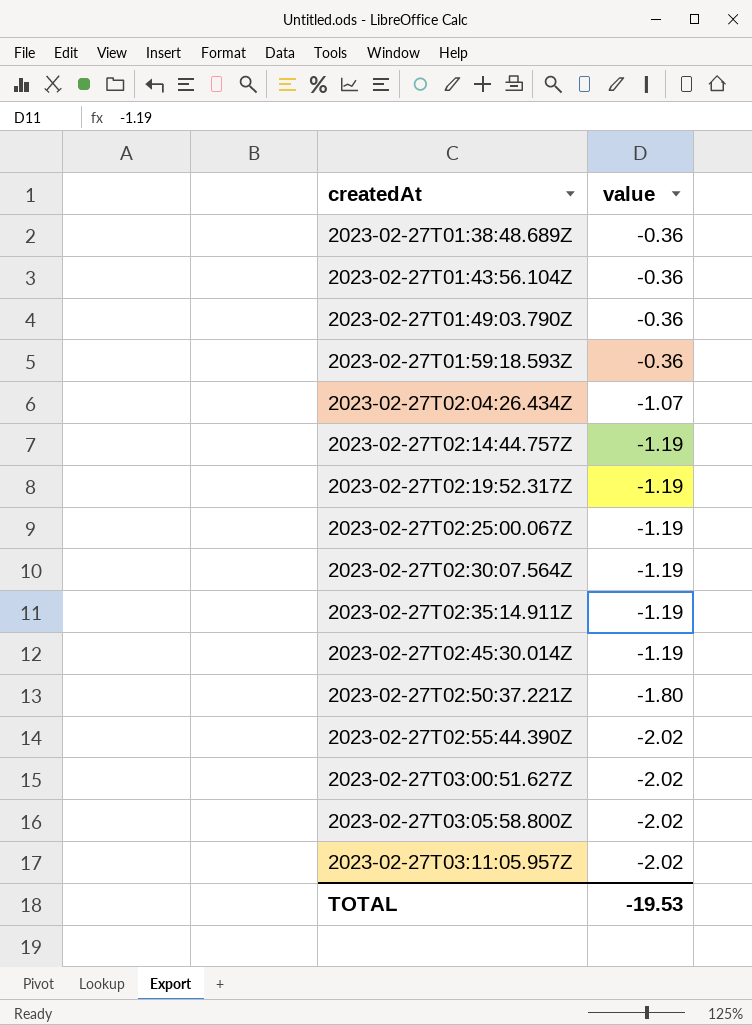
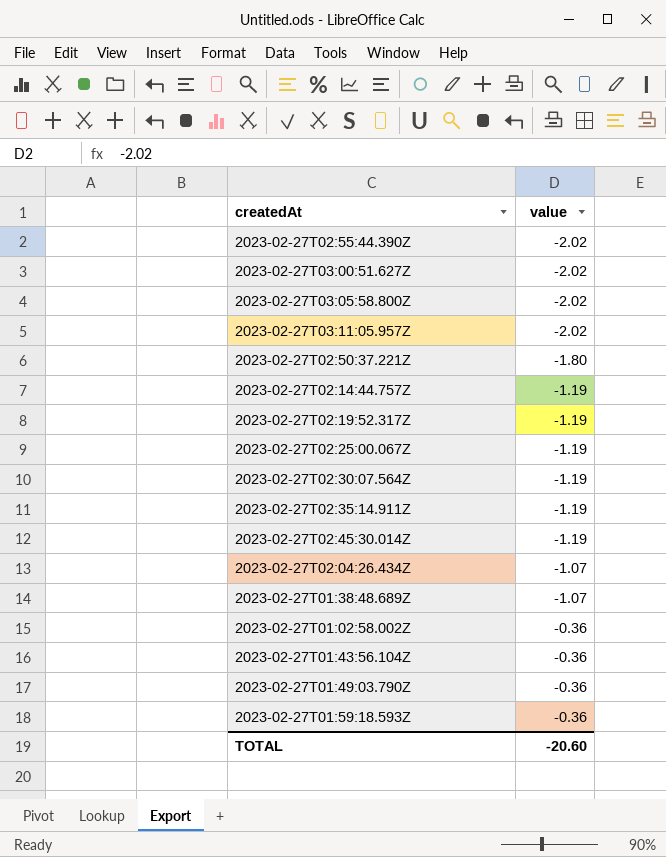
row order: createdAt ascending -> value ascending
2023-02-27T01:38:48.689Z | value: -0.36 -> -1.07
row 2023-02-27T01:02:58.002Z: none -> -0.36
TOTAL | value: -19.53 -> -20.60

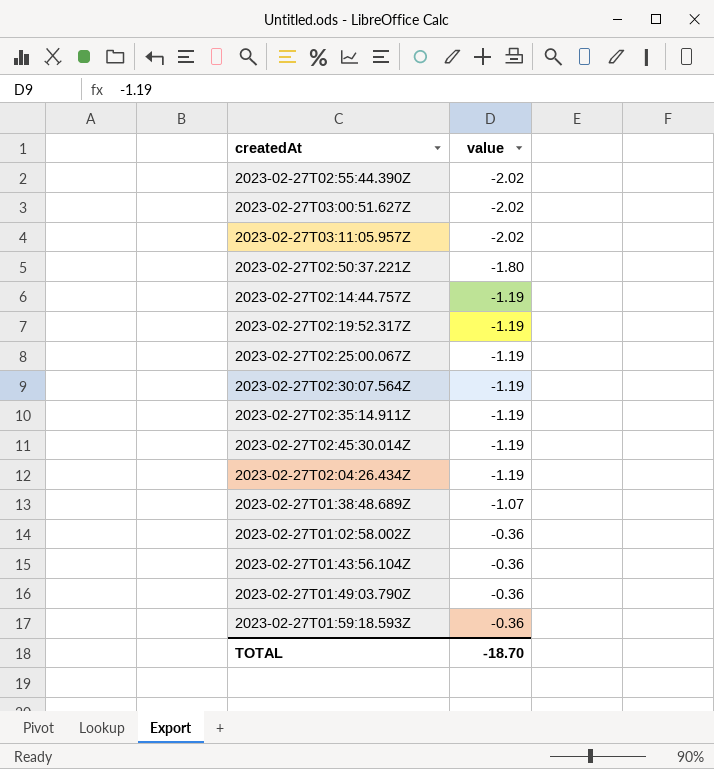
row 2023-02-27T03:05:58.800Z: -2.02 -> none
2023-02-27T02:04:26.434Z | value: -1.07 -> -1.19
TOTAL | value: -20.60 -> -18.70

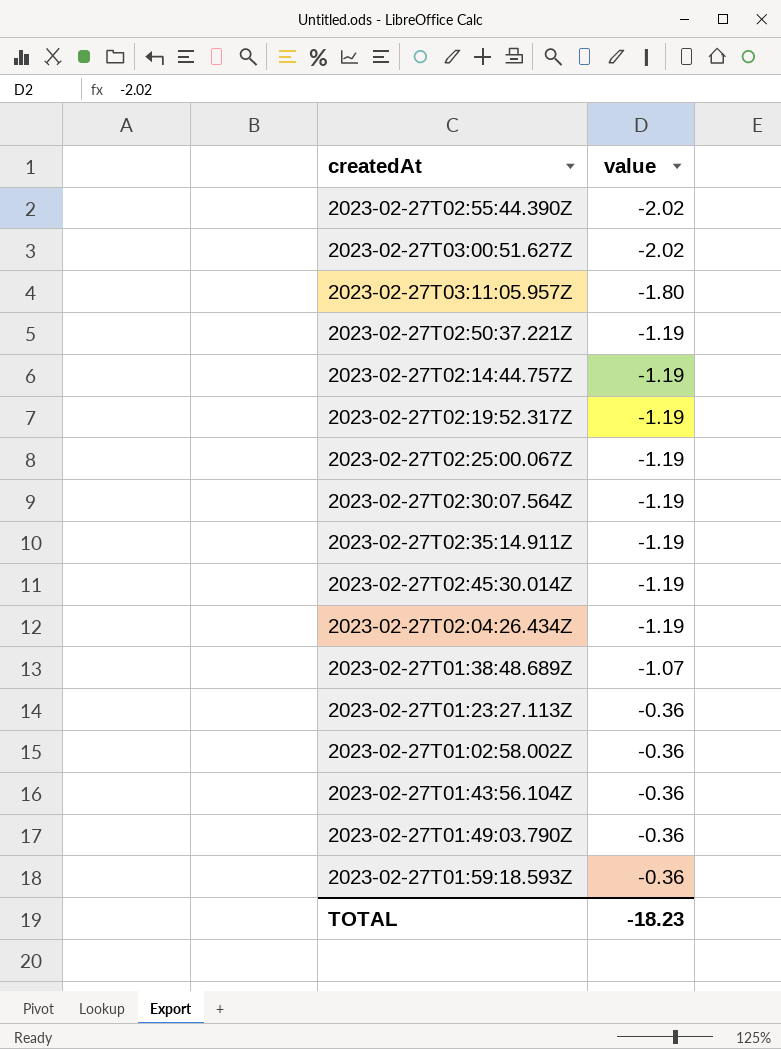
2023-02-27T03:11:05.957Z | value: -2.02 -> -1.80
2023-02-27T02:50:37.221Z | value: -1.80 -> -1.19
row 2023-02-27T01:23:27.113Z: none -> -0.36
TOTAL | value: -18.70 -> -18.23

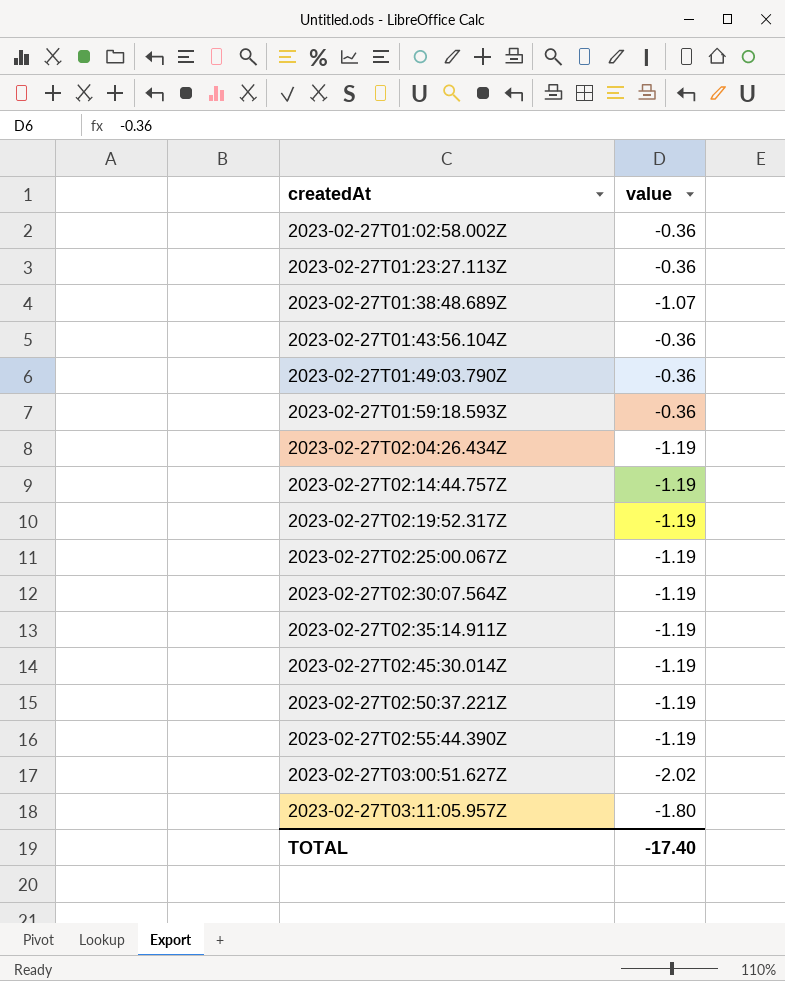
row order: value ascending -> createdAt ascending
2023-02-27T02:55:44.390Z | value: -2.02 -> -1.19
TOTAL | value: -18.23 -> -17.40

